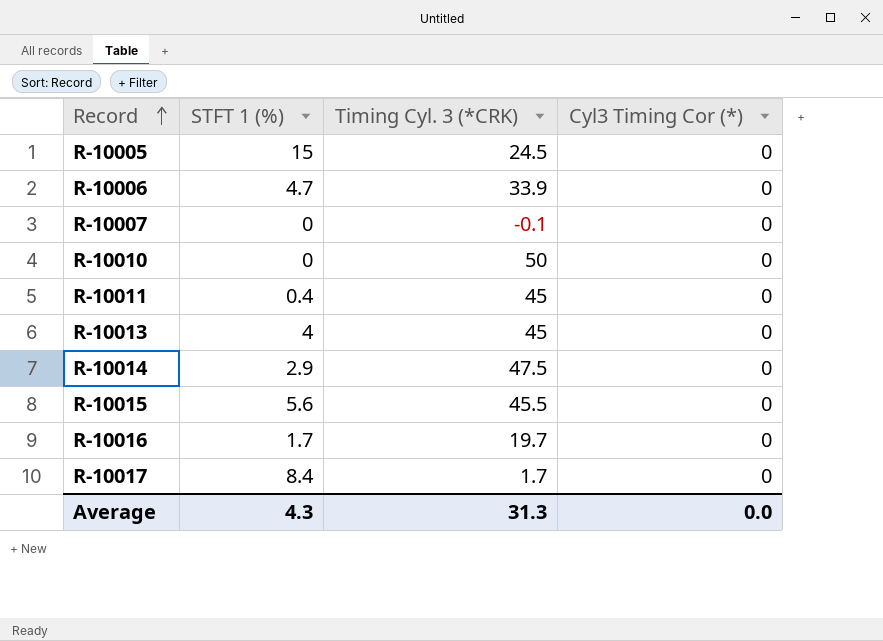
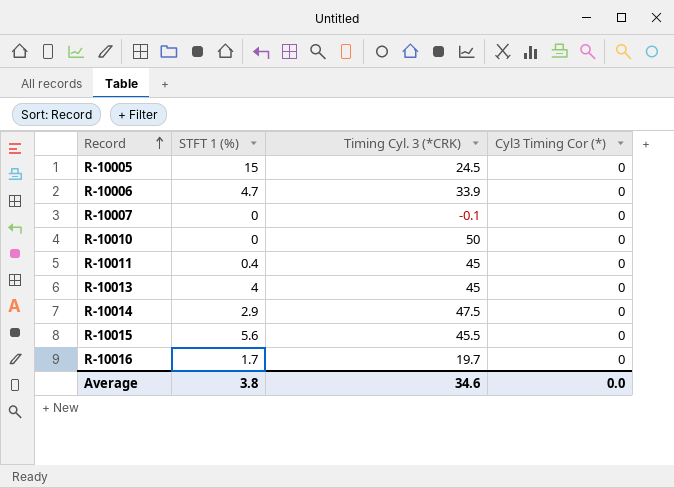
row R-10017: 8.4 | 1.7 | 0 -> none
Average | STFT 1 (%): 4.3 -> 3.8
Average | Timing Cyl. 3 (*CRK): 31.3 -> 34.6

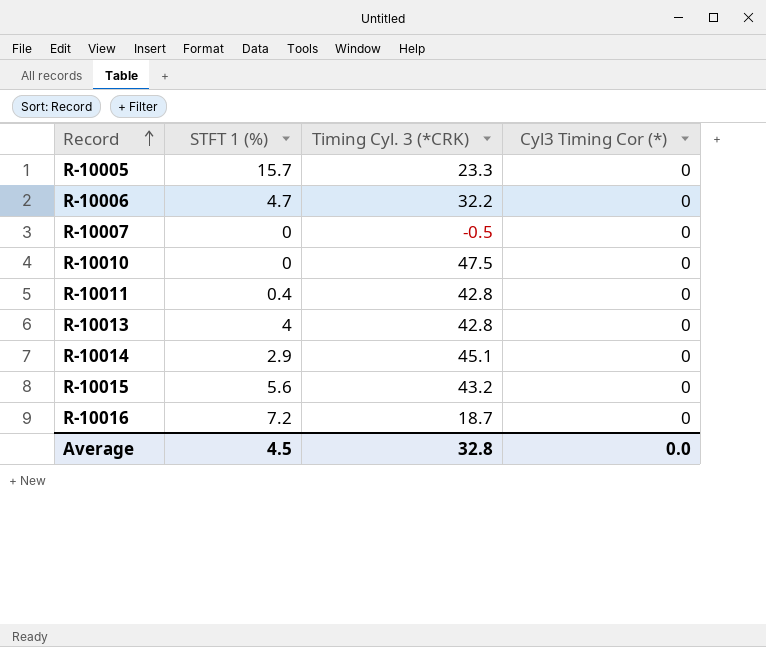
R-10005 | STFT 1 (%): 15 -> 15.7
R-10005 | Timing Cyl. 3 (*CRK): 24.5 -> 23.3
R-10006 | Timing Cyl. 3 (*CRK): 33.9 -> 32.2
R-10007 | Timing Cyl. 3 (*CRK): -0.1 -> -0.5
R-10010 | Timing Cyl. 3 (*CRK): 50 -> 47.5
R-10011 | Timing Cyl. 3 (*CRK): 45 -> 42.8
R-10013 | Timing Cyl. 3 (*CRK): 45 -> 42.8
R-10014 | Timing Cyl. 3 (*CRK): 47.5 -> 45.1
R-10015 | Timing Cyl. 3 (*CRK): 45.5 -> 43.2
R-10016 | STFT 1 (%): 1.7 -> 7.2
R-10016 | Timing Cyl. 3 (*CRK): 19.7 -> 18.7
Average | STFT 1 (%): 3.8 -> 4.5
Average | Timing Cyl. 3 (*CRK): 34.6 -> 32.8

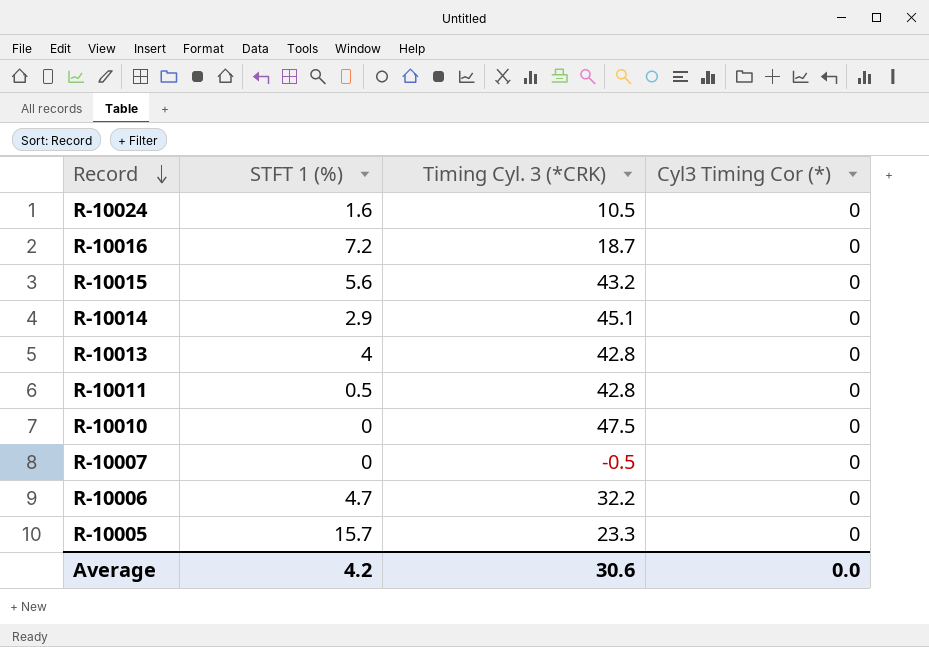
row order: Record ascending -> Record descending
row R-10024: none -> 1.6 | 10.5 | 0
R-10011 | STFT 1 (%): 0.4 -> 0.5
Average | STFT 1 (%): 4.5 -> 4.2
Average | Timing Cyl. 3 (*CRK): 32.8 -> 30.6

